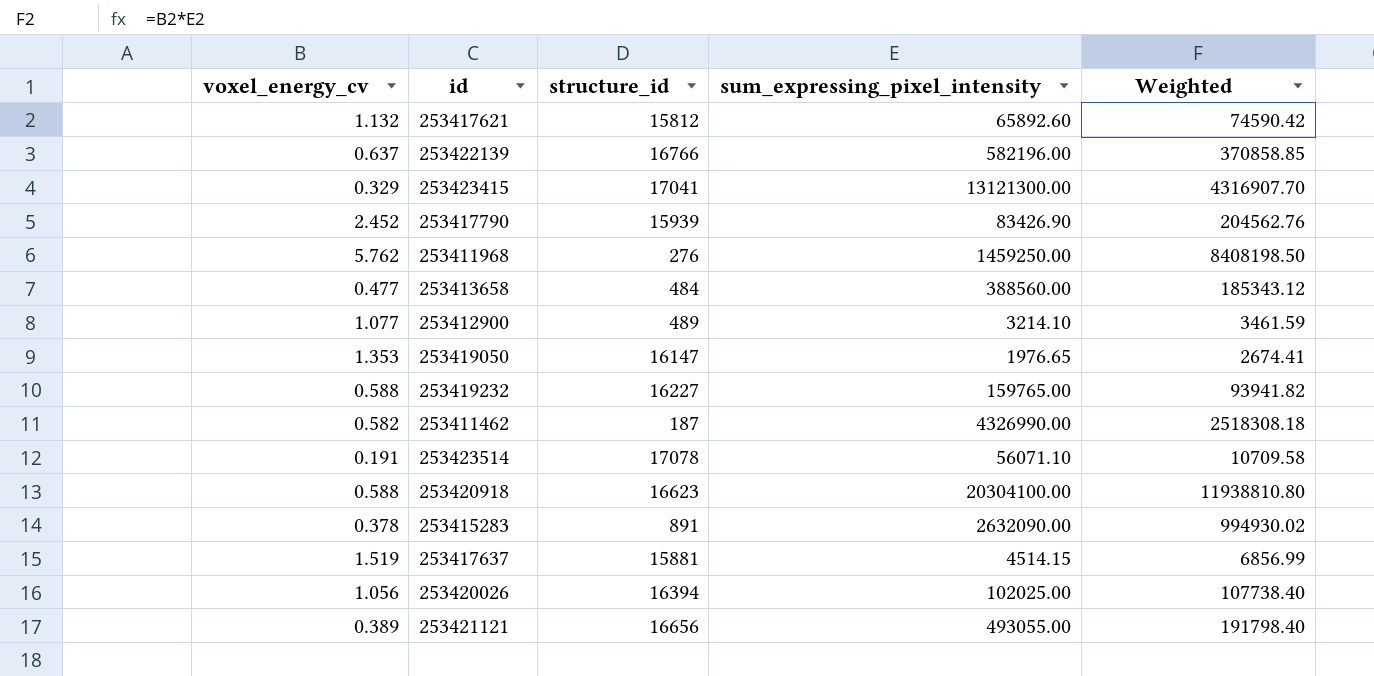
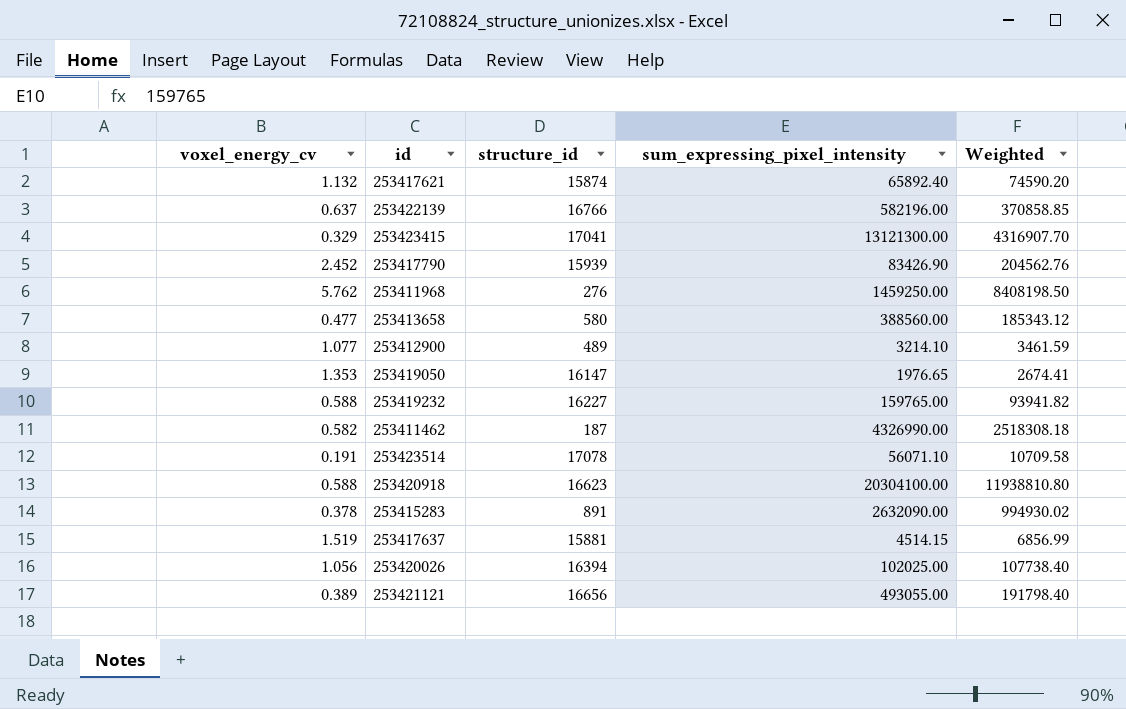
253417621 | structure_id: 15812 -> 15874
253417621 | sum_expressing_pixel_intensity: 65892.60 -> 65892.40
253417621 | Weighted: 74590.42 -> 74590.20
253413658 | structure_id: 484 -> 580

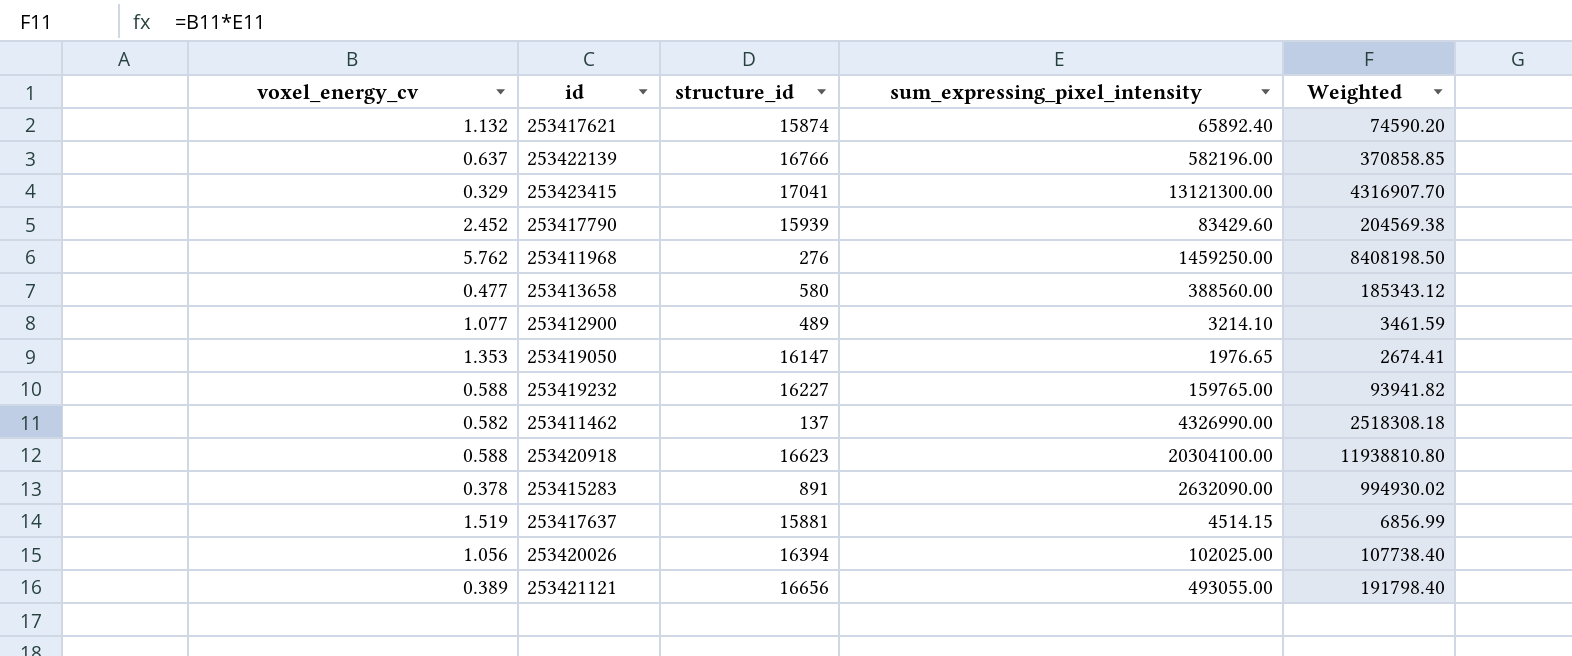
row 253423514: 0.191 | 17078 | 56071.10 | 10709.58 -> none
253417790 | sum_expressing_pixel_intensity: 83426.90 -> 83429.60
253417790 | Weighted: 204562.76 -> 204569.38
253411462 | structure_id: 187 -> 137

